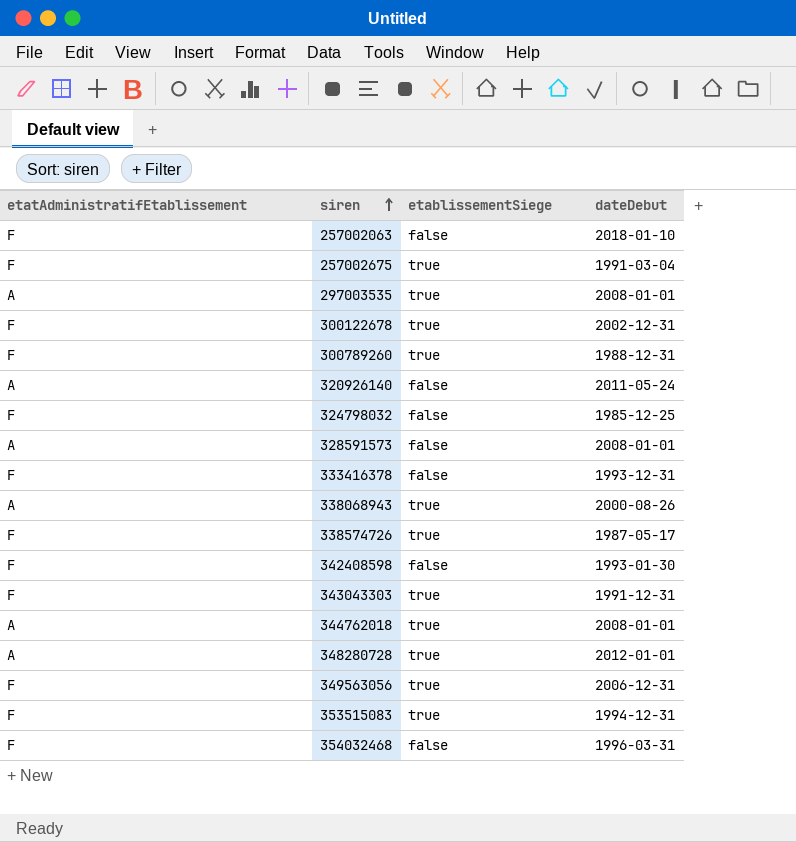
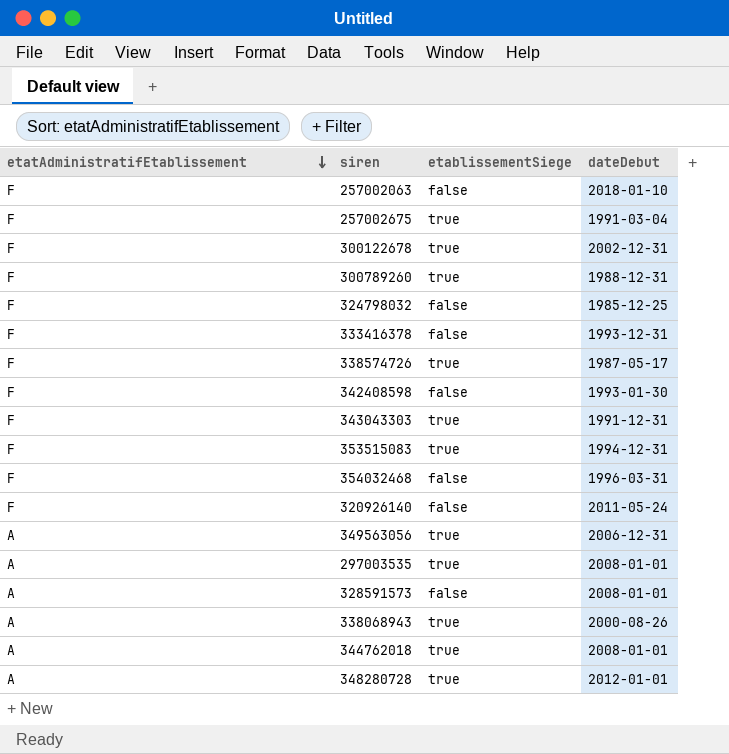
row order: siren ascending -> etatAdministratifEtablissement descending
320926140 | etatAdministratifEtablissement: A -> F
349563056 | etatAdministratifEtablissement: F -> A

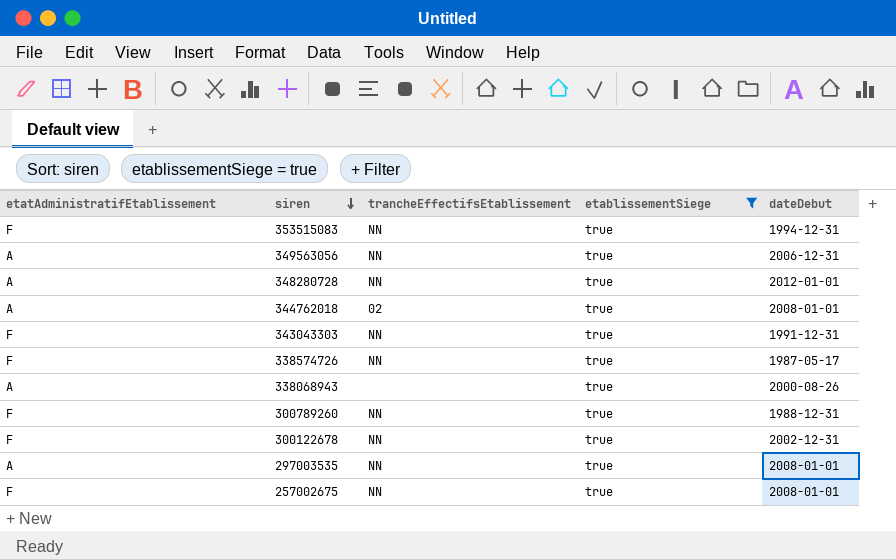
filter: none -> etablissementSiege = true
row order: etatAdministratifEtablissement descending -> siren descending
column trancheEffectifsEtablissement | position: none -> 3
257002675 | dateDebut: 1991-03-04 -> 2008-01-01

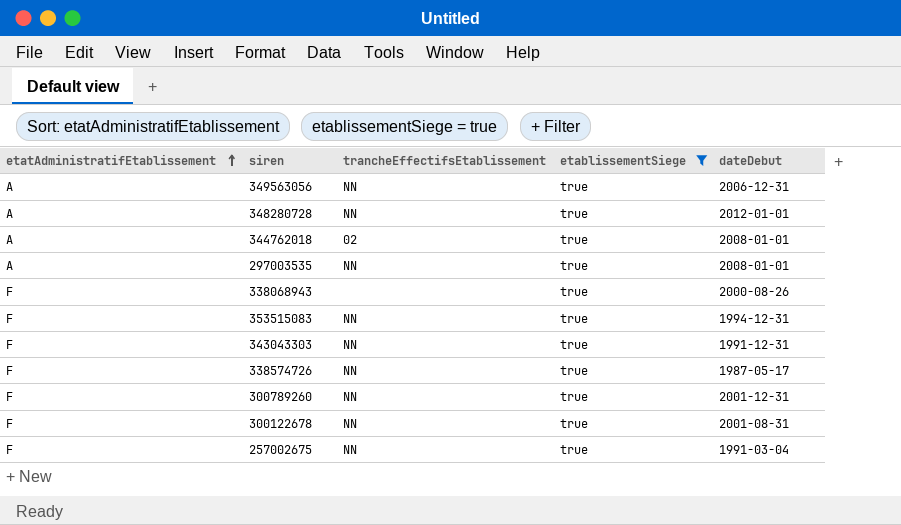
row order: siren descending -> etatAdministratifEtablissement ascending
338068943 | etatAdministratifEtablissement: A -> F
300789260 | dateDebut: 1988-12-31 -> 2001-12-31
300122678 | dateDebut: 2002-12-31 -> 2001-08-31
257002675 | dateDebut: 2008-01-01 -> 1991-03-04

